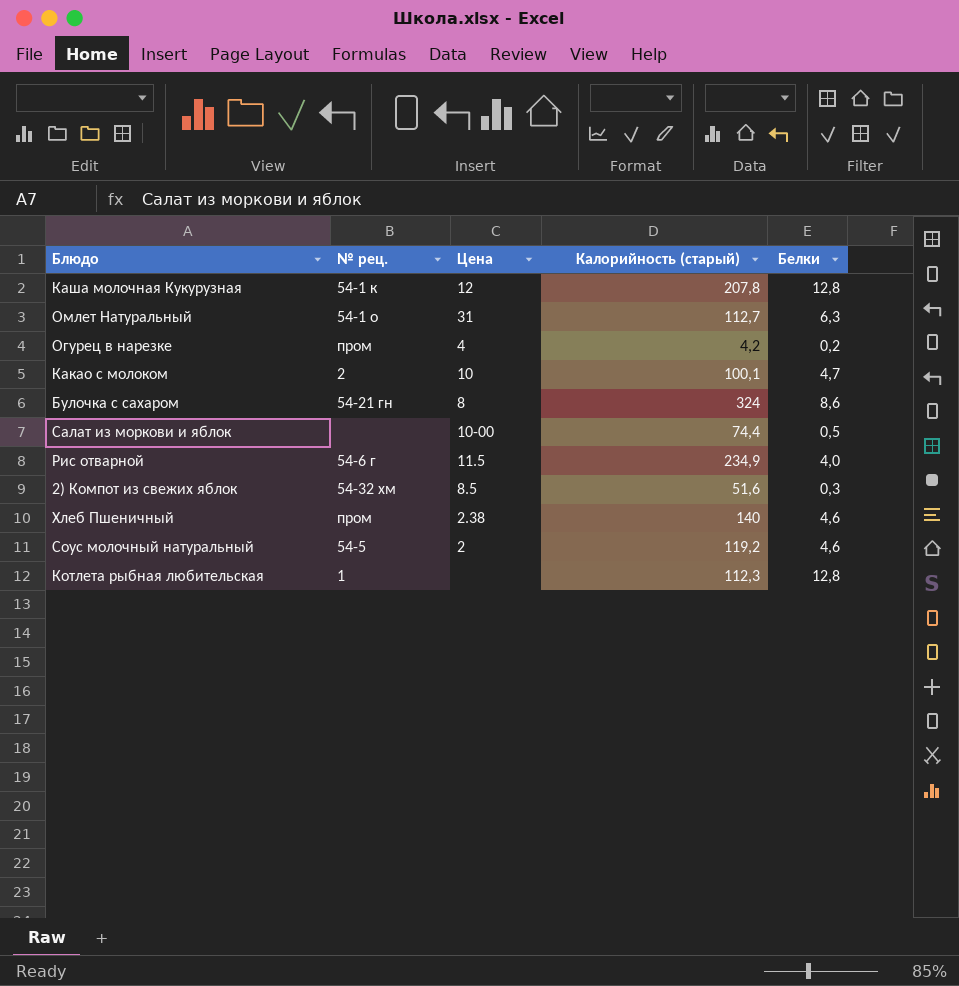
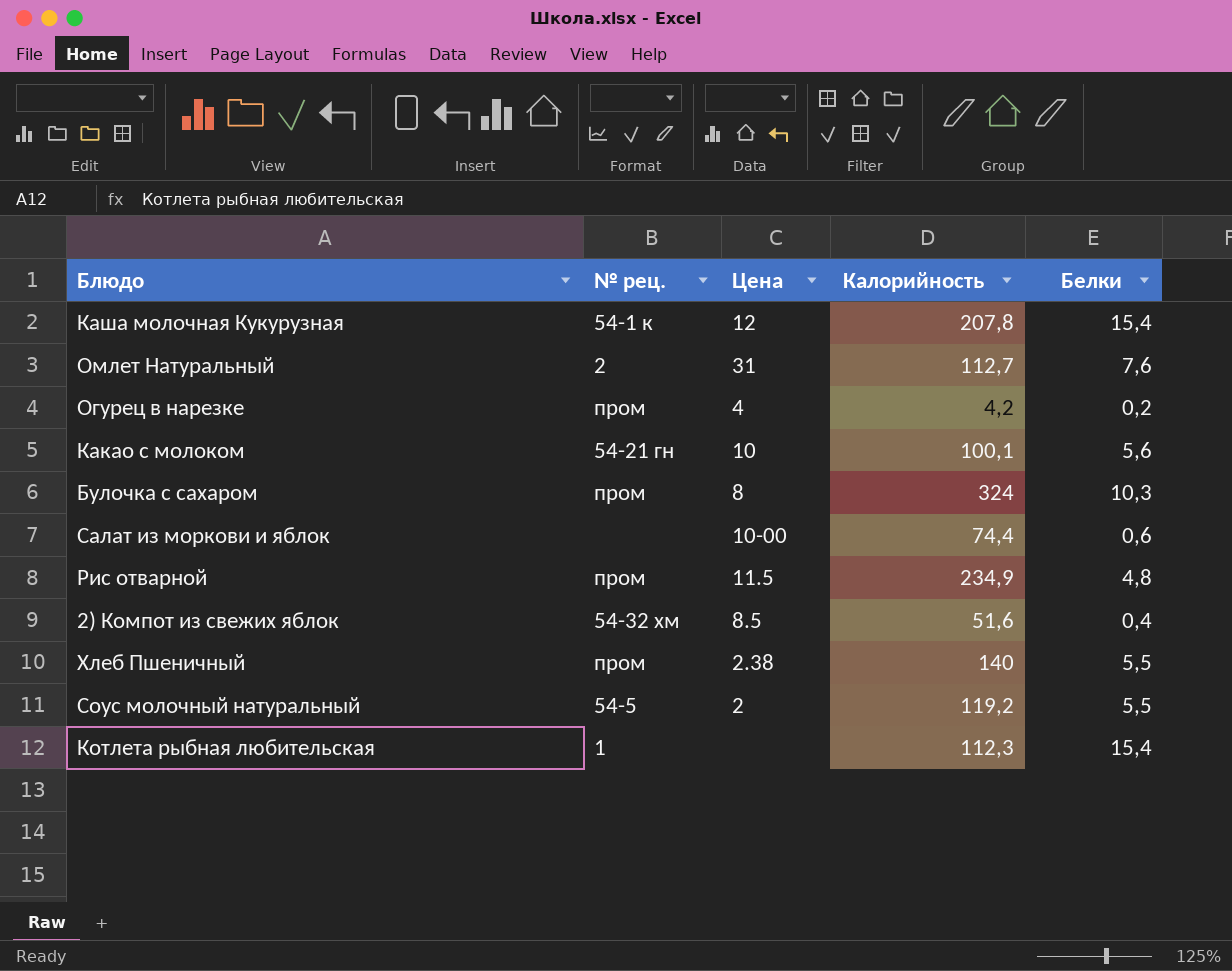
column name: Калорийность (старый) -> Калорийность
Каша молочная Кукурузная | Белки: 12,8 -> 15,4
Омлет Натуральный | № рец.: 54-1 о -> 2
Омлет Натуральный | Белки: 6,3 -> 7,6
Какао с молоком | № рец.: 2 -> 54-21 гн
Какао с молоком | Белки: 4,7 -> 5,6
Булочка с сахаром | № рец.: 54-21 гн -> пром
Булочка с сахаром | Белки: 8,6 -> 10,3
Салат из моркови и яблок | Белки: 0,5 -> 0,6
Рис отварной | № рец.: 54-6 г -> пром
Рис отварной | Белки: 4,0 -> 4,8
2) Компот из свежих яблок | Белки: 0,3 -> 0,4
Хлеб Пшеничный | Белки: 4,6 -> 5,5
Соус молочный натуральный | Белки: 4,6 -> 5,5
Котлета рыбная любительская | Белки: 12,8 -> 15,4

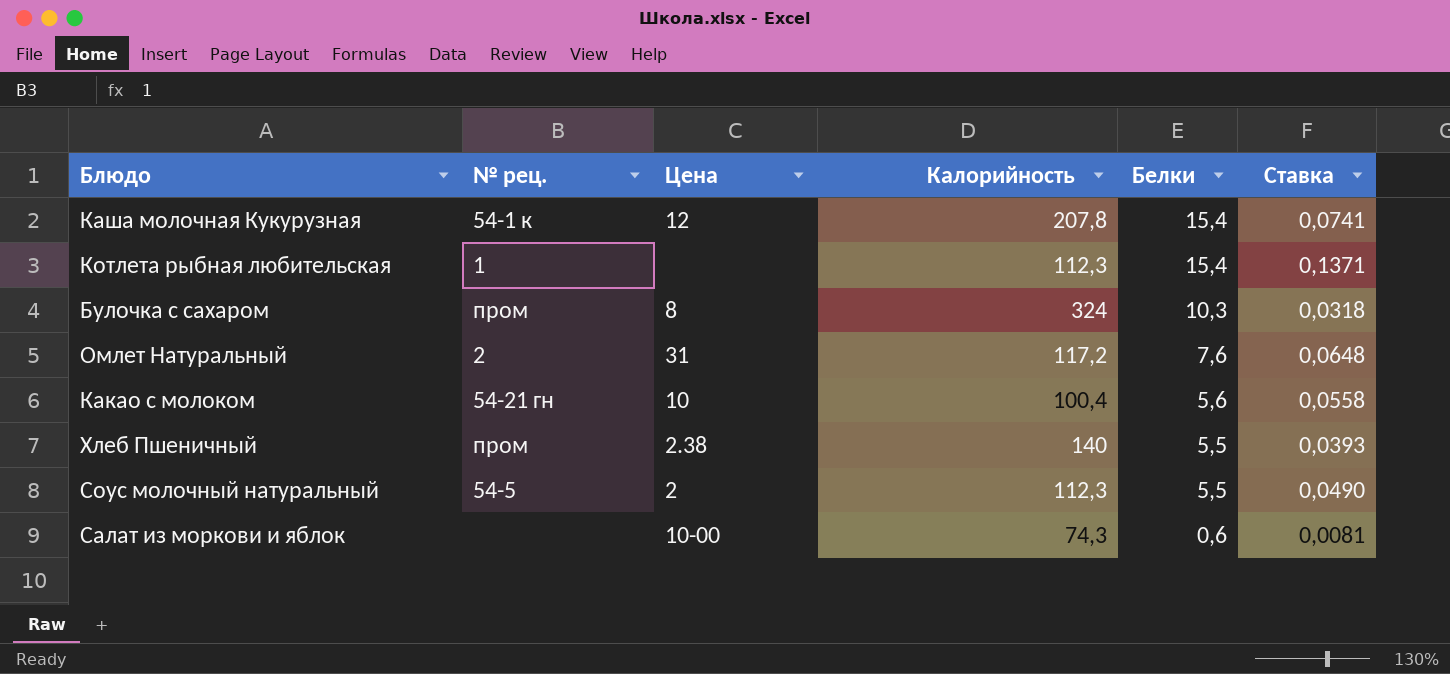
row order: none -> Белки descending
column Ставка | formula: none -> [Белки] / [Калорийность]
row Огурец в нарезке: пром | 4 | 4,2 | 0,2 -> none
row Рис отварной: пром | 11.5 | 234,9 | 4,8 -> none
row 2) Компот из свежих яблок: 54-32 хм | 8.5 | 51,6 | 0,4 -> none
Омлет Натуральный | Калорийность: 112,7 -> 117,2
Какао с молоком | Калорийность: 100,1 -> 100,4
Соус молочный натуральный | Калорийность: 119,2 -> 112,3
Салат из моркови и яблок | Калорийность: 74,4 -> 74,3

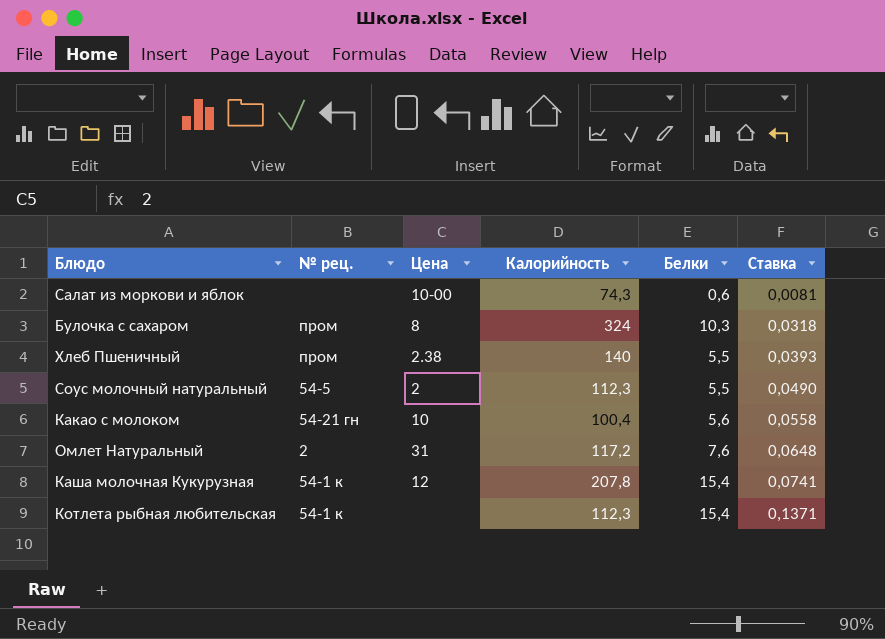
row order: Белки descending -> Ставка ascending
Котлета рыбная любительская | № рец.: 1 -> 54-1 к

